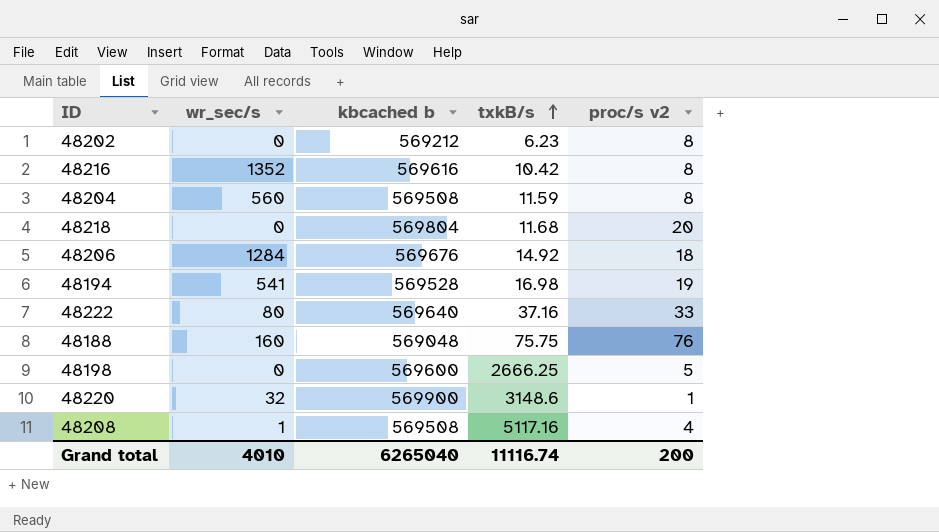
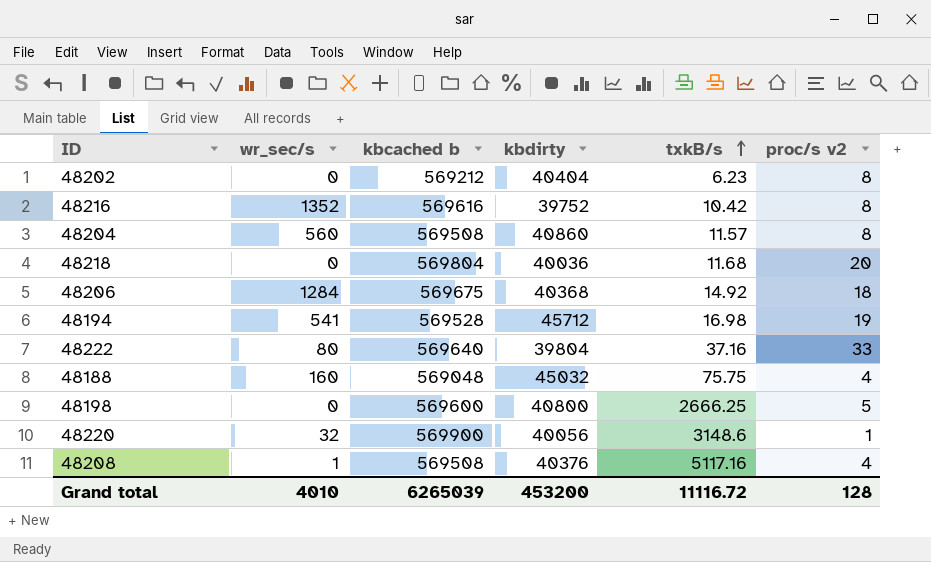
column kbdirty | position: none -> 4
48204 | txkB/s: 11.59 -> 11.57
48206 | kbcached b: 569676 -> 569675
48188 | proc/s v2: 76 -> 4
Grand total | kbcached b: 6265040 -> 6265039
Grand total | txkB/s: 11116.74 -> 11116.72
Grand total | proc/s v2: 200 -> 128

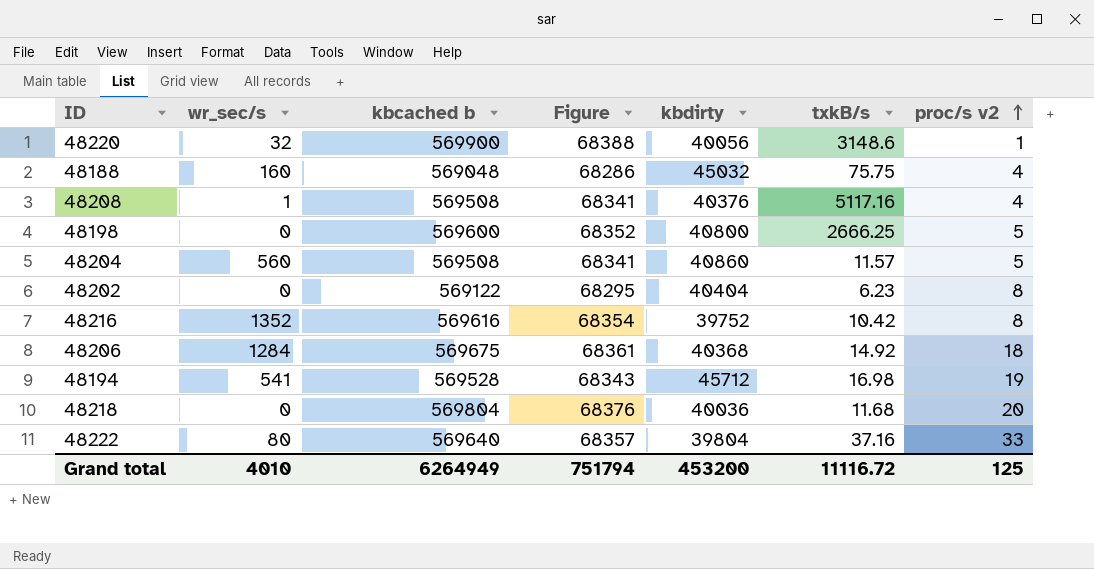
row order: txkB/s ascending -> proc/s v2 ascending
column Figure | formula: none -> [kbcached b] * 0.12
48204 | proc/s v2: 8 -> 5
48202 | kbcached b: 569212 -> 569122
Grand total | kbcached b: 6265039 -> 6264949
Grand total | proc/s v2: 128 -> 125

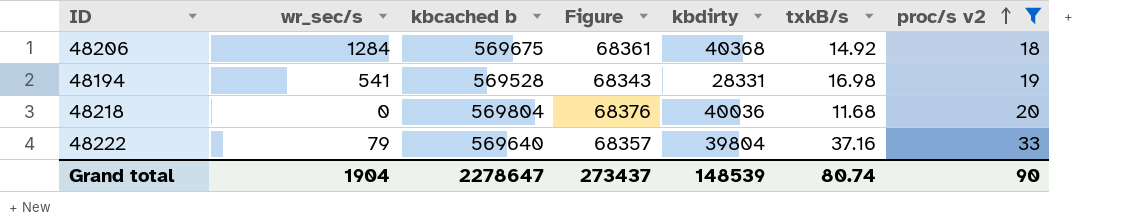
filter: none -> proc/s v2 >= 18
48194 | kbdirty: 45712 -> 28331
48222 | wr_sec/s: 80 -> 79
Grand total | wr_sec/s: 4010 -> 1904
Grand total | kbcached b: 6264949 -> 2278647
Grand total | Figure: 751794 -> 273437
Grand total | kbdirty: 453200 -> 148539
Grand total | txkB/s: 11116.72 -> 80.74
Grand total | proc/s v2: 125 -> 90

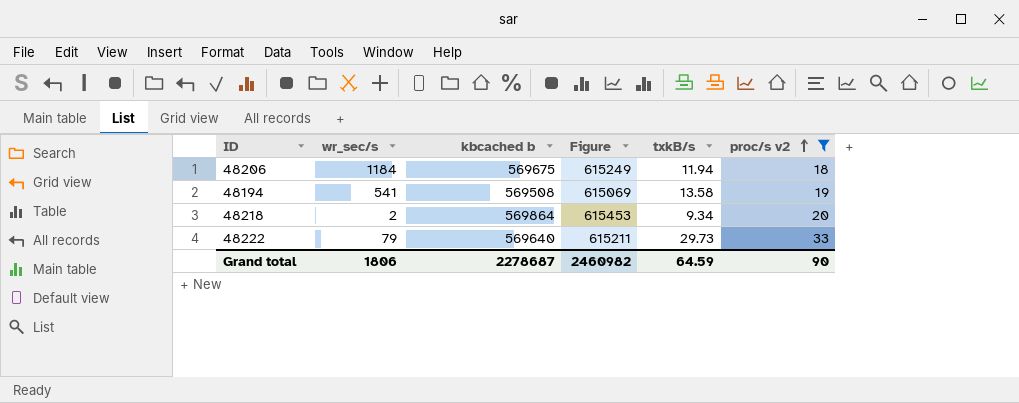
column kbdirty | position: 5 -> none
column Figure | formula: [kbcached b] * 0.12 -> [kbcached b] * 1.08
48206 | wr_sec/s: 1284 -> 1184
48206 | txkB/s: 14.92 -> 11.94
48194 | kbcached b: 569528 -> 569508
48194 | txkB/s: 16.98 -> 13.58
48218 | wr_sec/s: 0 -> 2
48218 | kbcached b: 569804 -> 569864
48218 | txkB/s: 11.68 -> 9.34
48222 | txkB/s: 37.16 -> 29.73
Grand total | wr_sec/s: 1904 -> 1806
Grand total | kbcached b: 2278647 -> 2278687
Grand total | Figure: 273437 -> 2460982
Grand total | txkB/s: 80.74 -> 64.59

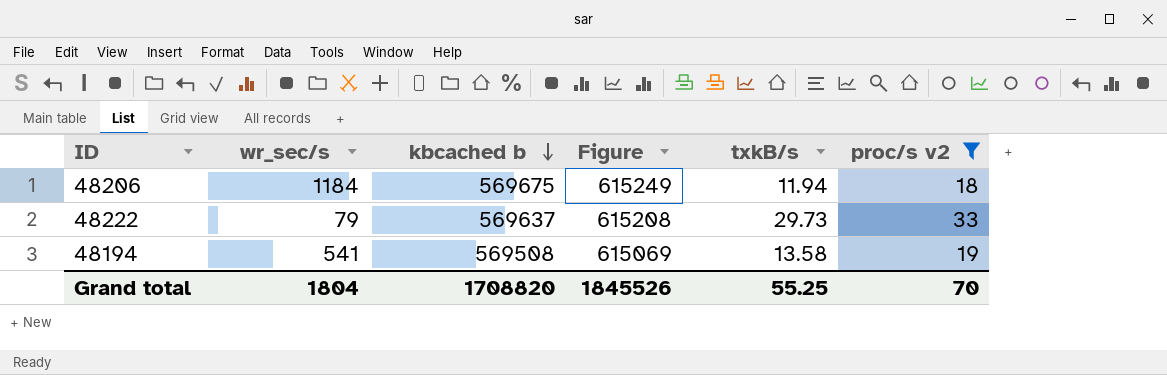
row order: proc/s v2 ascending -> kbcached b descending
row 48218: 2 | 569864 | 615453 | 9.34 | 20 -> none
48222 | kbcached b: 569640 -> 569637
48222 | Figure: 615211 -> 615208
Grand total | wr_sec/s: 1806 -> 1804
Grand total | kbcached b: 2278687 -> 1708820
Grand total | Figure: 2460982 -> 1845526
Grand total | txkB/s: 64.59 -> 55.25
Grand total | proc/s v2: 90 -> 70

